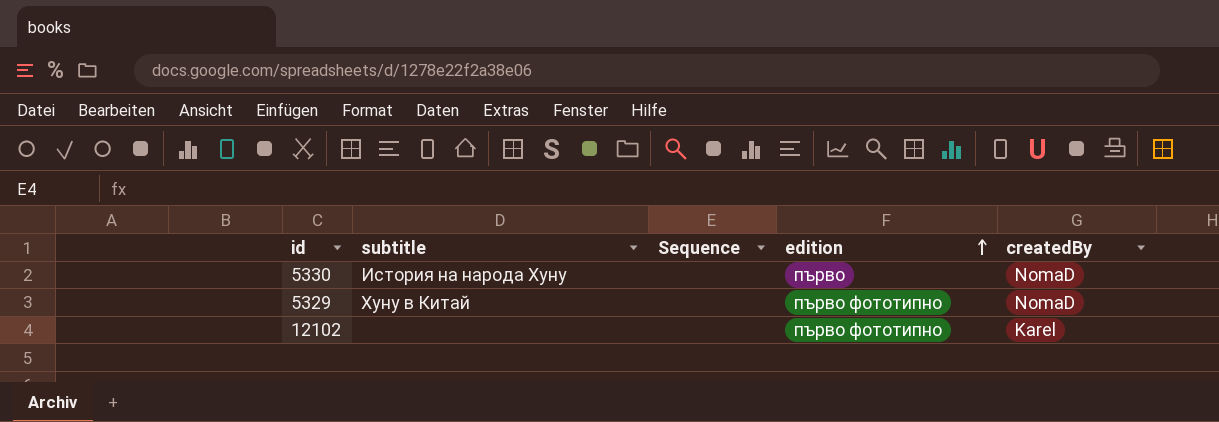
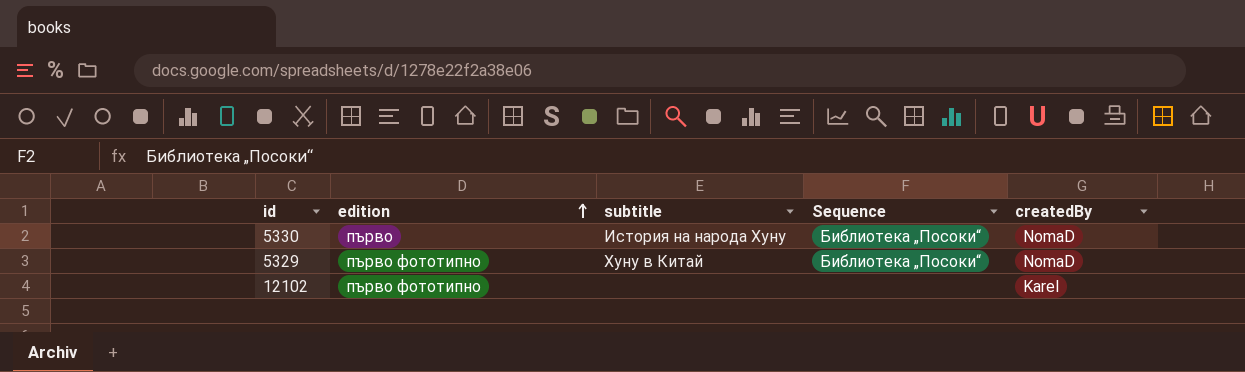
column edition | position: 4 -> 2
5330 | Sequence: none -> Библиотека „Посоки“
5329 | Sequence: none -> Библиотека „Посоки“

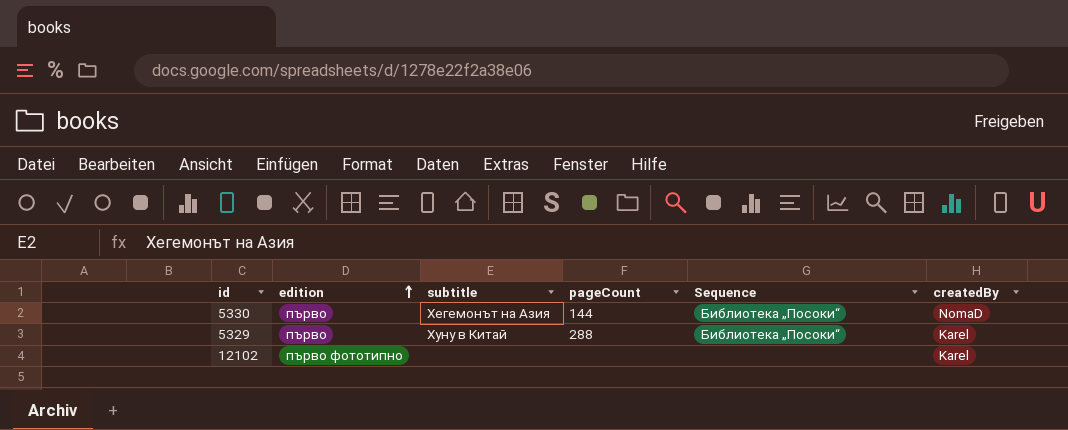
column pageCount | position: none -> 4
5330 | subtitle: История на народа Хуну -> Хегемонът на Азия
5329 | edition: първо фототипно -> първо
5329 | createdBy: NomaD -> Karel

